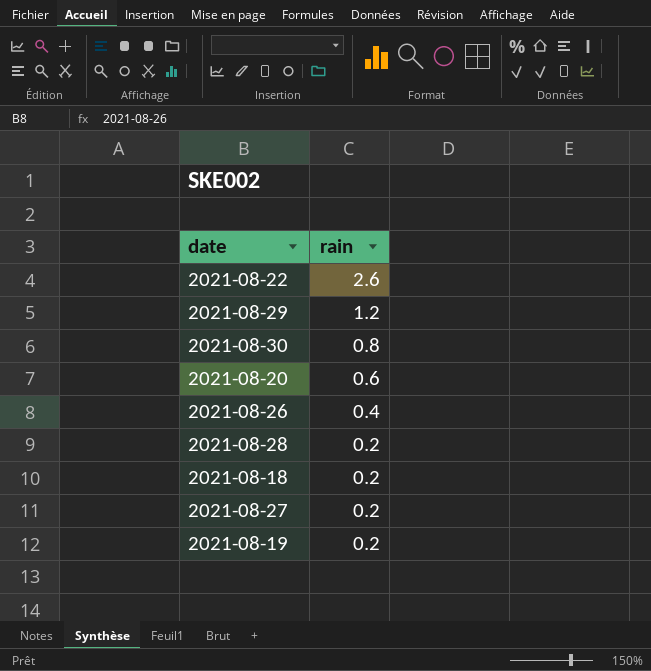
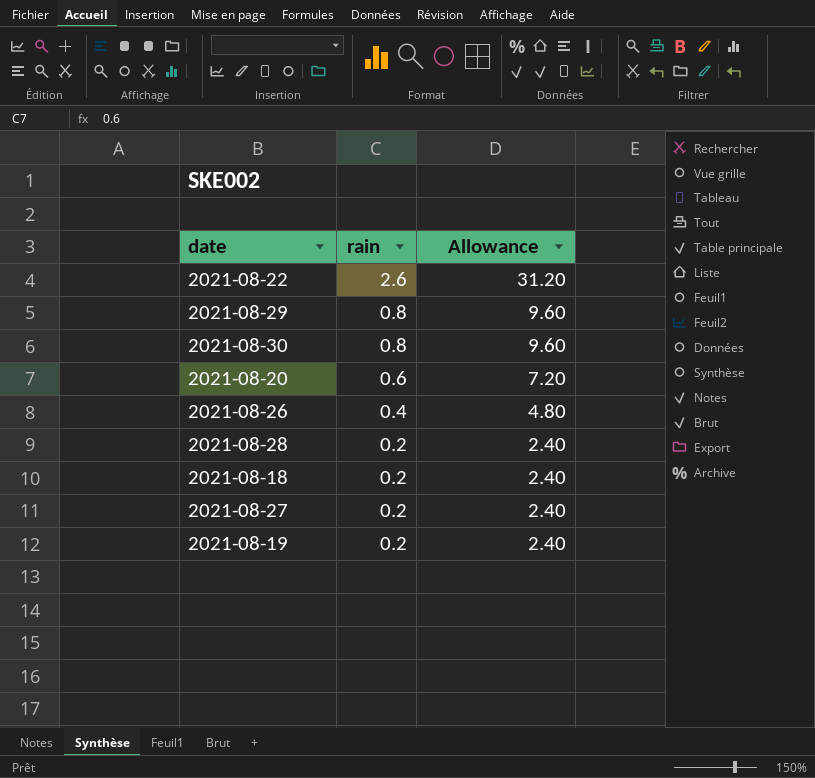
column Allowance | formula: none -> [rain] * 12
2021-08-29 | rain: 1.2 -> 0.8

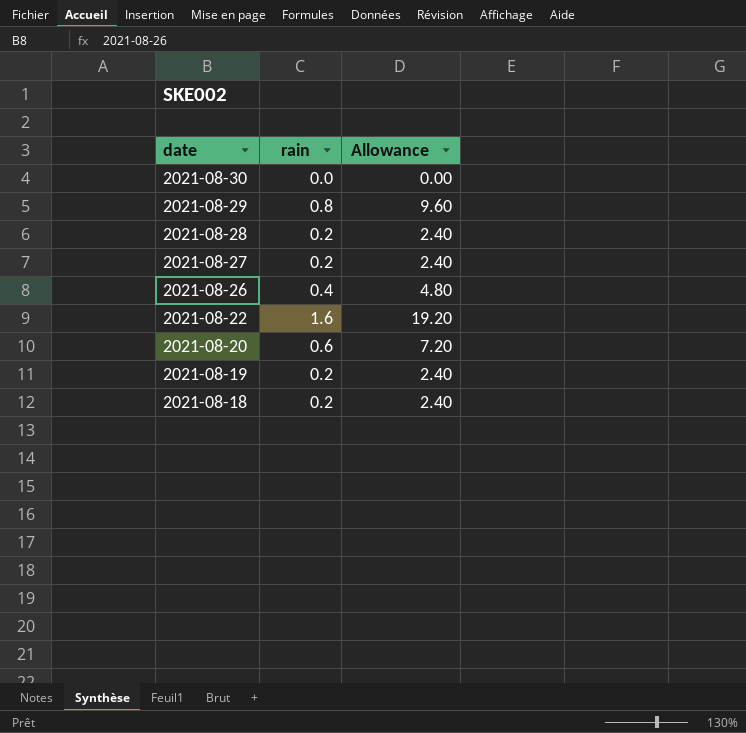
row order: rain descending -> date descending
2021-08-30 | rain: 0.8 -> 0.0
2021-08-30 | Allowance: 9.60 -> 0.00
2021-08-22 | rain: 2.6 -> 1.6
2021-08-22 | Allowance: 31.20 -> 19.20

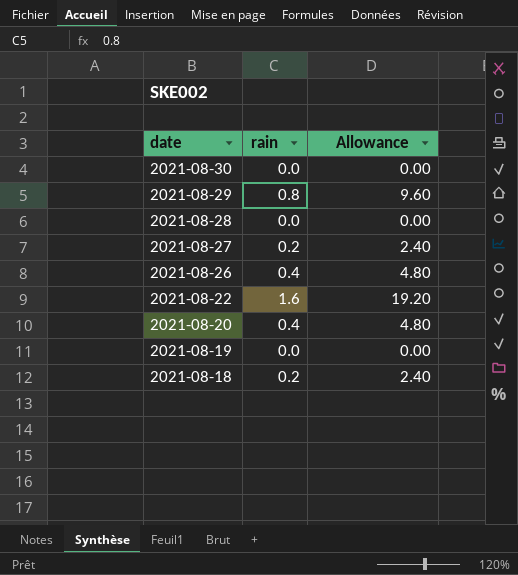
2021-08-28 | rain: 0.2 -> 0.0
2021-08-28 | Allowance: 2.40 -> 0.00
2021-08-20 | rain: 0.6 -> 0.4
2021-08-20 | Allowance: 7.20 -> 4.80
2021-08-19 | rain: 0.2 -> 0.0
2021-08-19 | Allowance: 2.40 -> 0.00

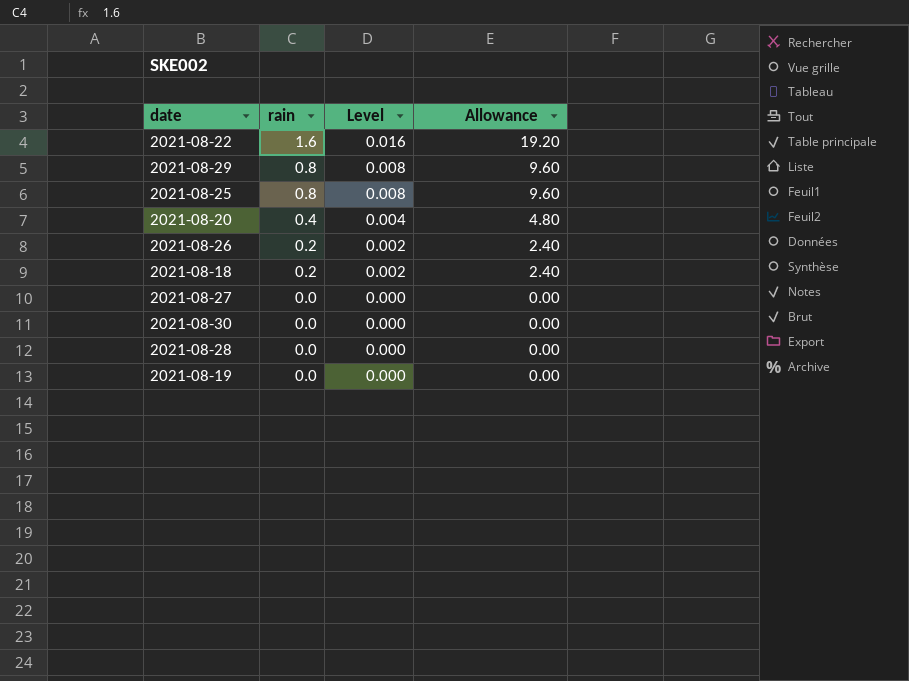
row order: date descending -> rain descending
column Level | formula: none -> [rain] * 0.01
row 2021-08-25: none -> 0.8 | 0.008 | 9.60
2021-08-26 | rain: 0.4 -> 0.2
2021-08-26 | Allowance: 4.80 -> 2.40
2021-08-27 | rain: 0.2 -> 0.0
2021-08-27 | Allowance: 2.40 -> 0.00

